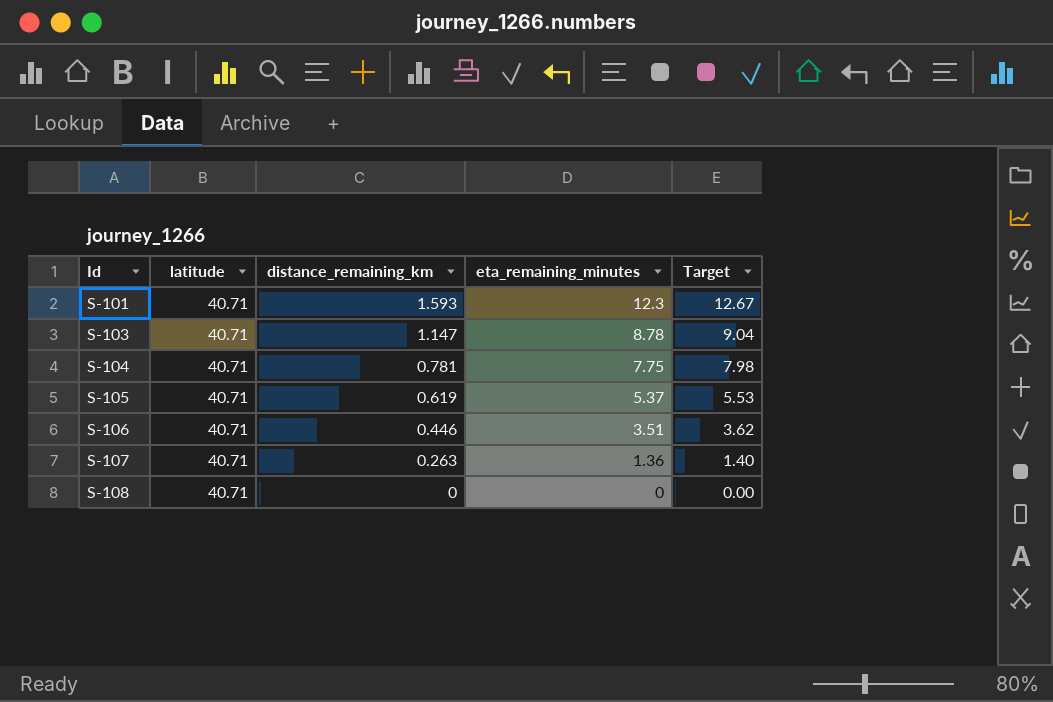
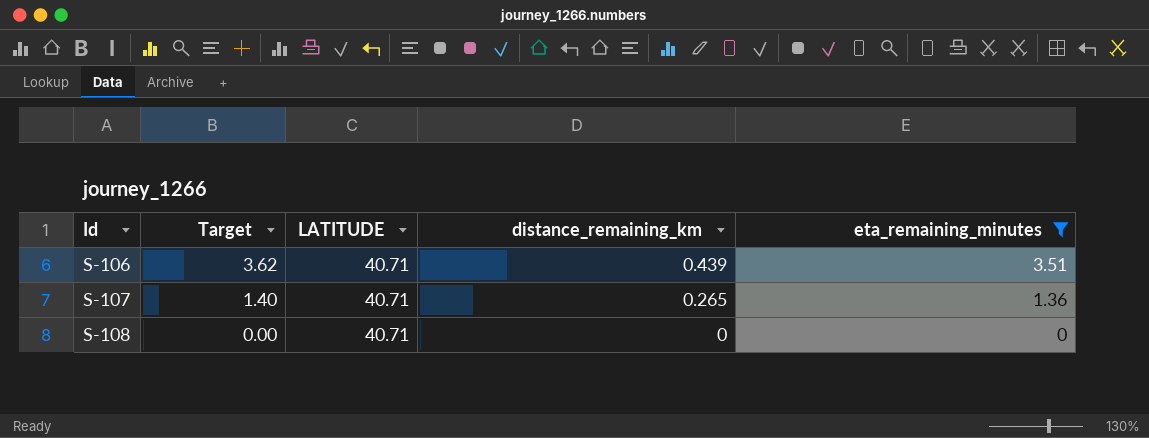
filter: none -> eta_remaining_minutes <= 3.51
column Target | position: 5 -> 2
column name: latitude -> LATITUDE
S-106 | distance_remaining_km: 0.446 -> 0.439
S-107 | distance_remaining_km: 0.263 -> 0.265

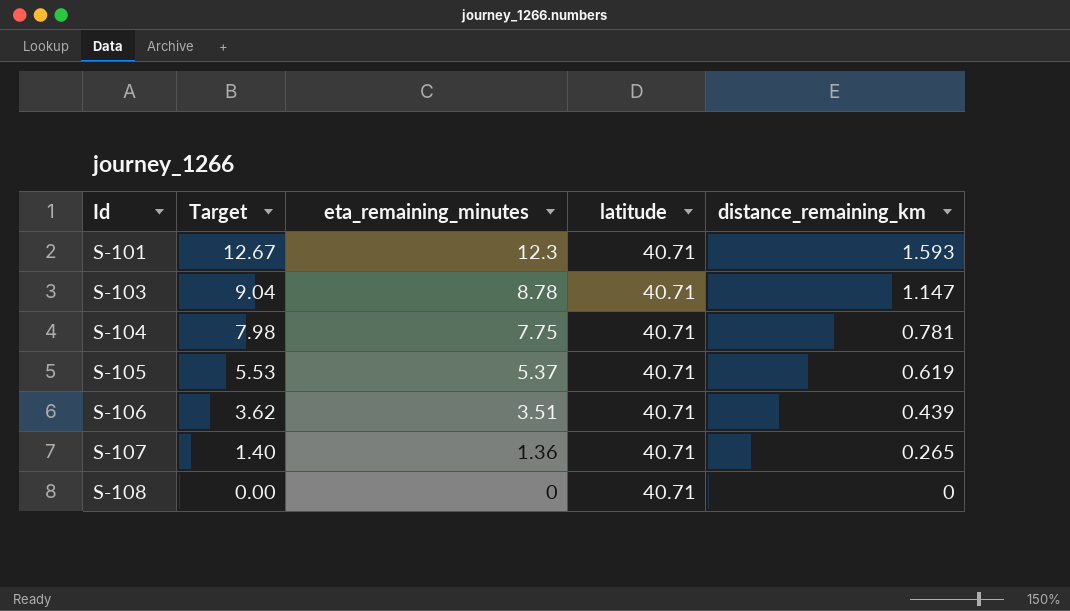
filter: eta_remaining_minutes <= 3.51 -> none
column eta_remaining_minutes | position: 5 -> 3
column name: LATITUDE -> latitude

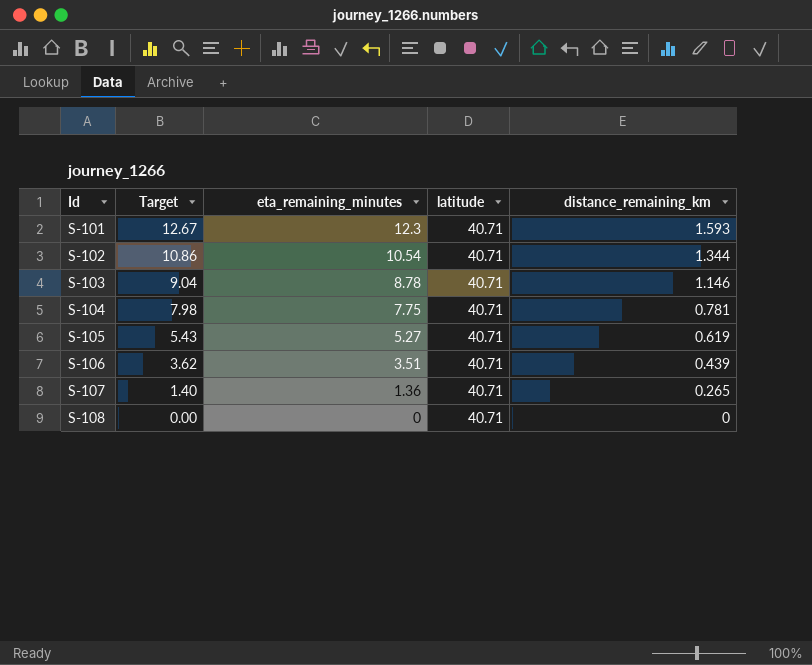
row S-102: none -> 10.86 | 10.54 | 40.71 | 1.344
S-103 | distance_remaining_km: 1.147 -> 1.146
S-105 | Target: 5.53 -> 5.43
S-105 | eta_remaining_minutes: 5.37 -> 5.27

